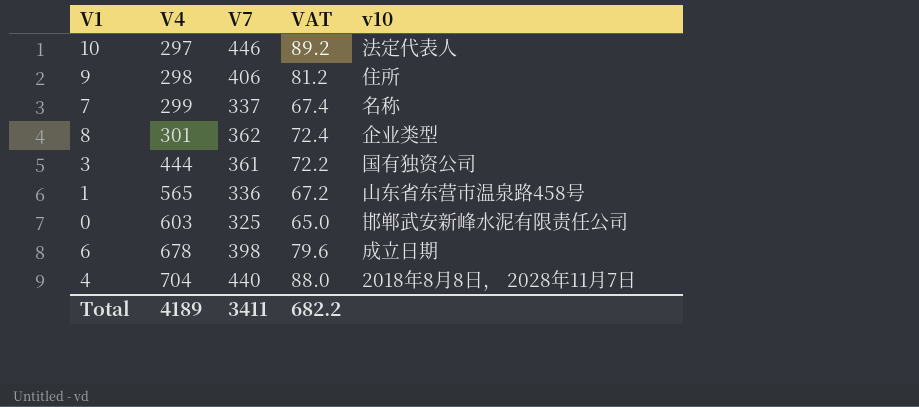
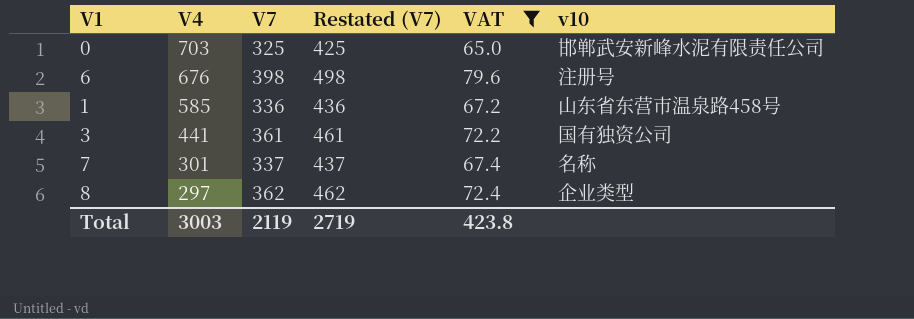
filter: none -> VAT <= 79.6
row order: V4 ascending -> V4 descending
column Restated (V7) | formula: none -> [V7] + 100
0 | V4: 603 -> 703
6 | V4: 678 -> 676
6 | v10: 成立日期 -> 注册号
1 | V4: 565 -> 585
3 | V4: 444 -> 441
7 | V4: 299 -> 301
8 | V4: 301 -> 297
Total | V4: 4189 -> 3003
Total | V7: 3411 -> 2119
Total | VAT: 682.2 -> 423.8

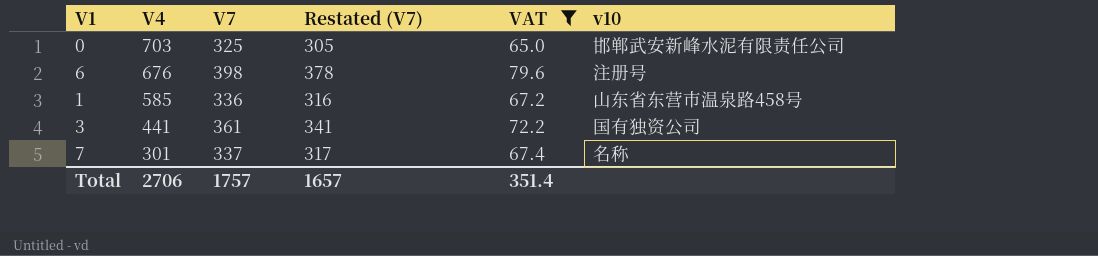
column Restated (V7) | formula: [V7] + 100 -> [V7] - 20
row 8: 297 | 362 | 462 | 72.4 | 企业类型 -> none
Total | V4: 3003 -> 2706
Total | V7: 2119 -> 1757
Total | Restated (V7): 2719 -> 1657
Total | VAT: 423.8 -> 351.4

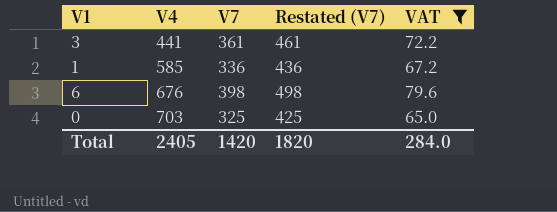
row order: V4 descending -> V4 ascending
column v10 | position: 6 -> none
column Restated (V7) | formula: [V7] - 20 -> [V7] + 100
row 7: 301 | 337 | 317 | 67.4 | 名称 -> none
Total | V4: 2706 -> 2405
Total | V7: 1757 -> 1420
Total | Restated (V7): 1657 -> 1820
Total | VAT: 351.4 -> 284.0

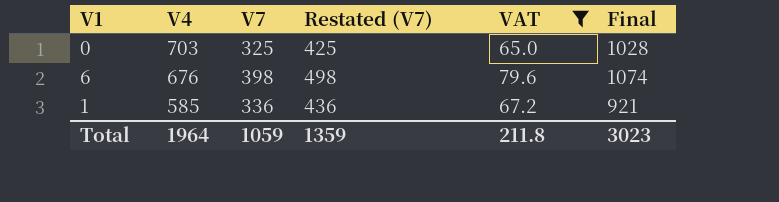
row order: V4 ascending -> V4 descending
column Final | formula: none -> [V4] + [V7]
row 3: 441 | 361 | 461 | 72.2 -> none
Total | V4: 2405 -> 1964
Total | V7: 1420 -> 1059
Total | Restated (V7): 1820 -> 1359
Total | VAT: 284.0 -> 211.8

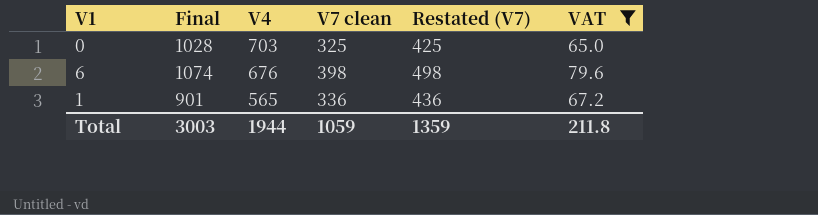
column Final | position: 6 -> 2
column name: V7 -> V7 clean
1 | Final: 921 -> 901
1 | V4: 585 -> 565
Total | Final: 3023 -> 3003
Total | V4: 1964 -> 1944

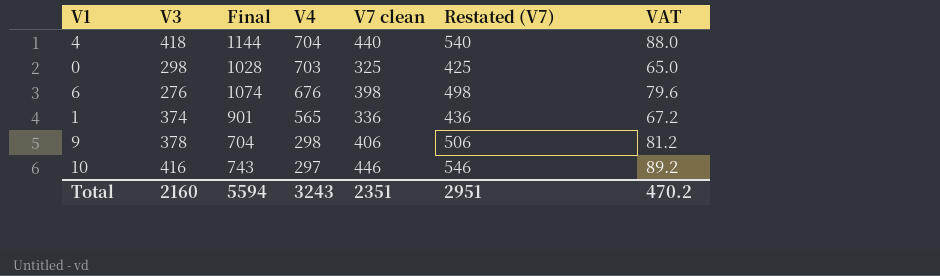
filter: VAT <= 79.6 -> none
column V3 | position: none -> 2
Total | Final: 3003 -> 5594
Total | V4: 1944 -> 3243
Total | V7 clean: 1059 -> 2351
Total | Restated (V7): 1359 -> 2951
Total | VAT: 211.8 -> 470.2

